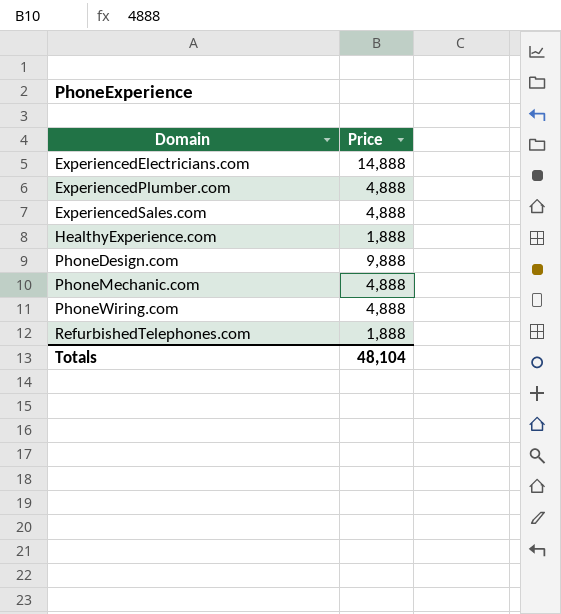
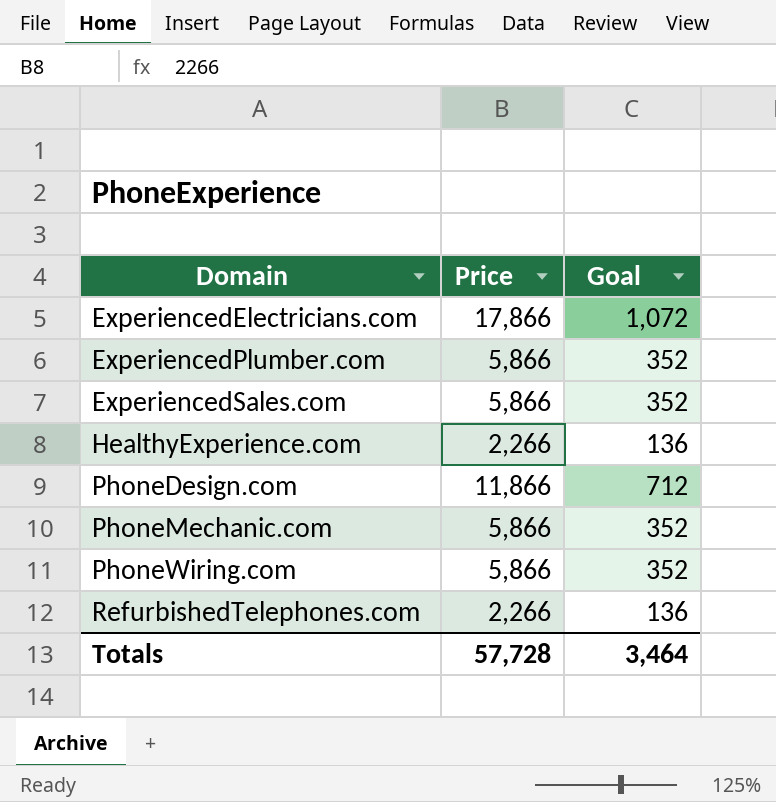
column Goal | formula: none -> [Price] * 0.06
ExperiencedElectricians.com | Price: 14,888 -> 17,866
ExperiencedPlumber.com | Price: 4,888 -> 5,866
ExperiencedSales.com | Price: 4,888 -> 5,866
HealthyExperience.com | Price: 1,888 -> 2,266
PhoneDesign.com | Price: 9,888 -> 11,866
PhoneMechanic.com | Price: 4,888 -> 5,866
PhoneWiring.com | Price: 4,888 -> 5,866
RefurbishedTelephones.com | Price: 1,888 -> 2,266
Totals | Price: 48,104 -> 57,728

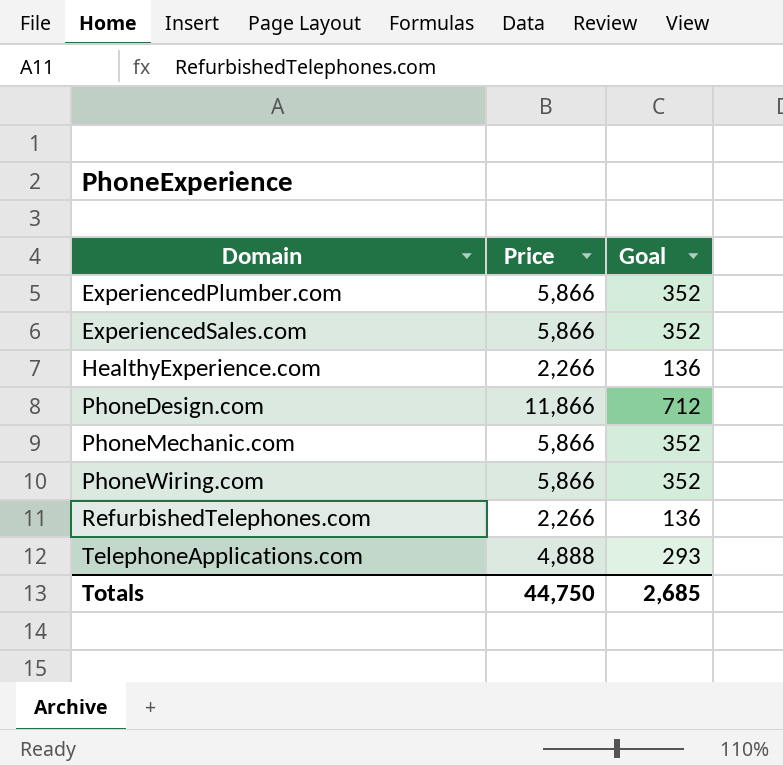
row ExperiencedElectricians.com: 17,866 | 1,072 -> none
row TelephoneApplications.com: none -> 4,888 | 293
Totals | Price: 57,728 -> 44,750
Totals | Goal: 3,464 -> 2,685

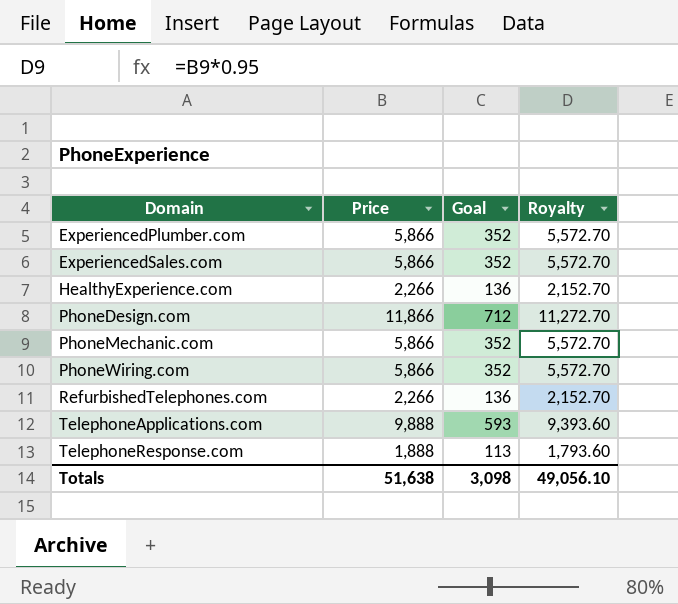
column Royalty | formula: none -> [Price] * 0.95
TelephoneApplications.com | Price: 4,888 -> 9,888
TelephoneApplications.com | Goal: 293 -> 593
row TelephoneResponse.com: none -> 1,888 | 113 | 1,793.60
Totals | Price: 44,750 -> 51,638
Totals | Goal: 2,685 -> 3,098

